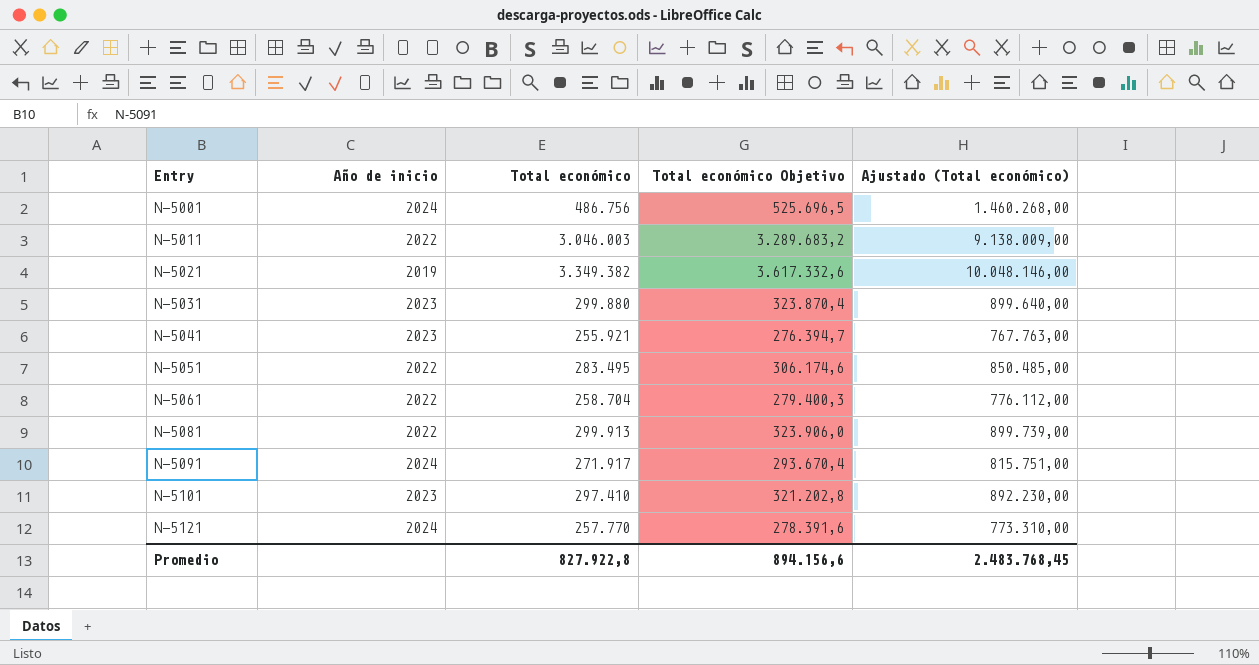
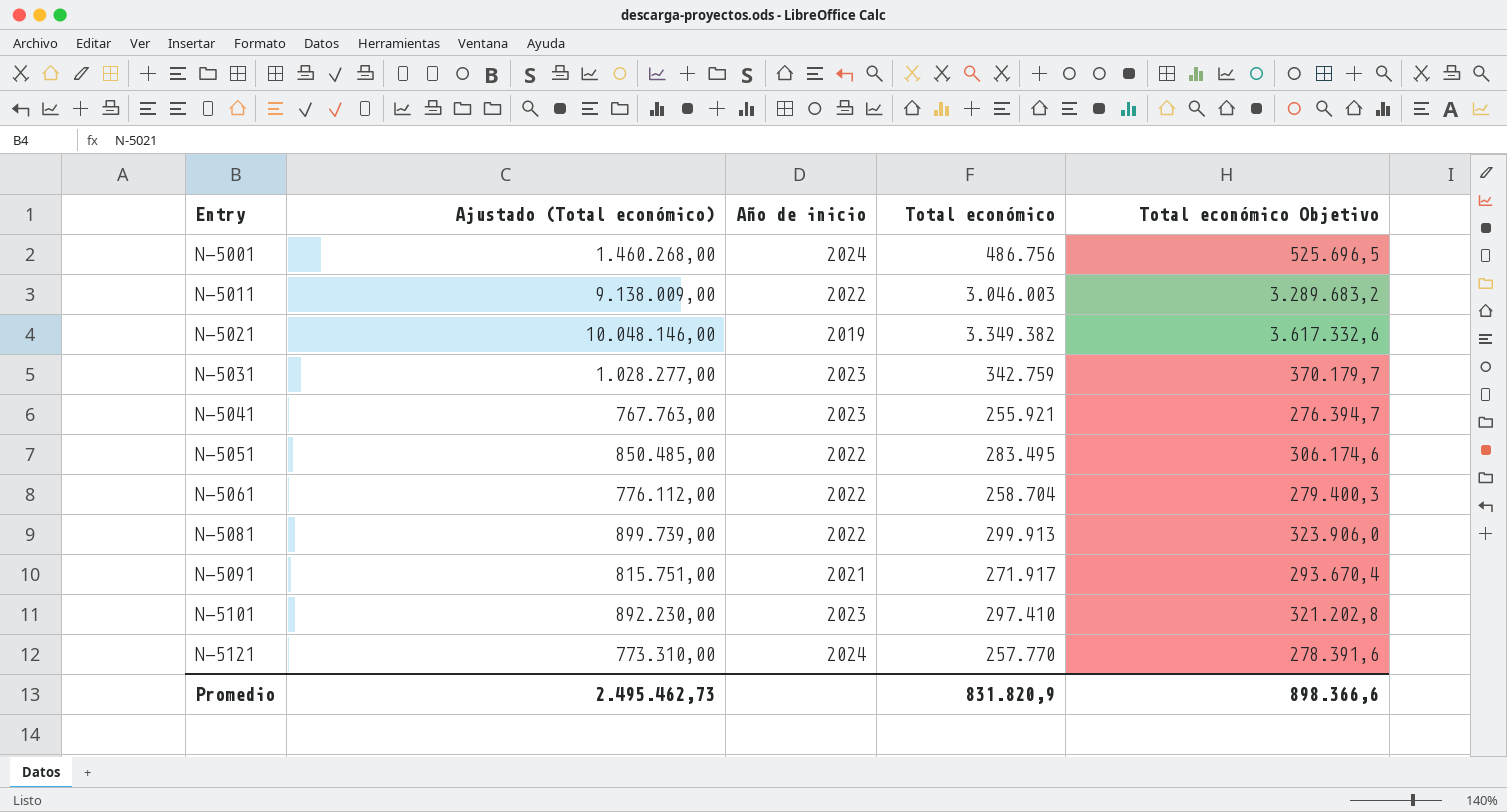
column Ajustado (Total económico) | position: 5 -> 2
N-5031 | Ajustado (Total económico): 899.640,00 -> 1.028.277,00
N-5031 | Total económico: 299.880 -> 342.759
N-5031 | Total económico Objetivo: 323.870,4 -> 370.179,7
N-5091 | Año de inicio: 2024 -> 2021
Promedio | Ajustado (Total económico): 2.483.768,45 -> 2.495.462,73
Promedio | Total económico: 827.922,8 -> 831.820,9
Promedio | Total económico Objetivo: 894.156,6 -> 898.366,6

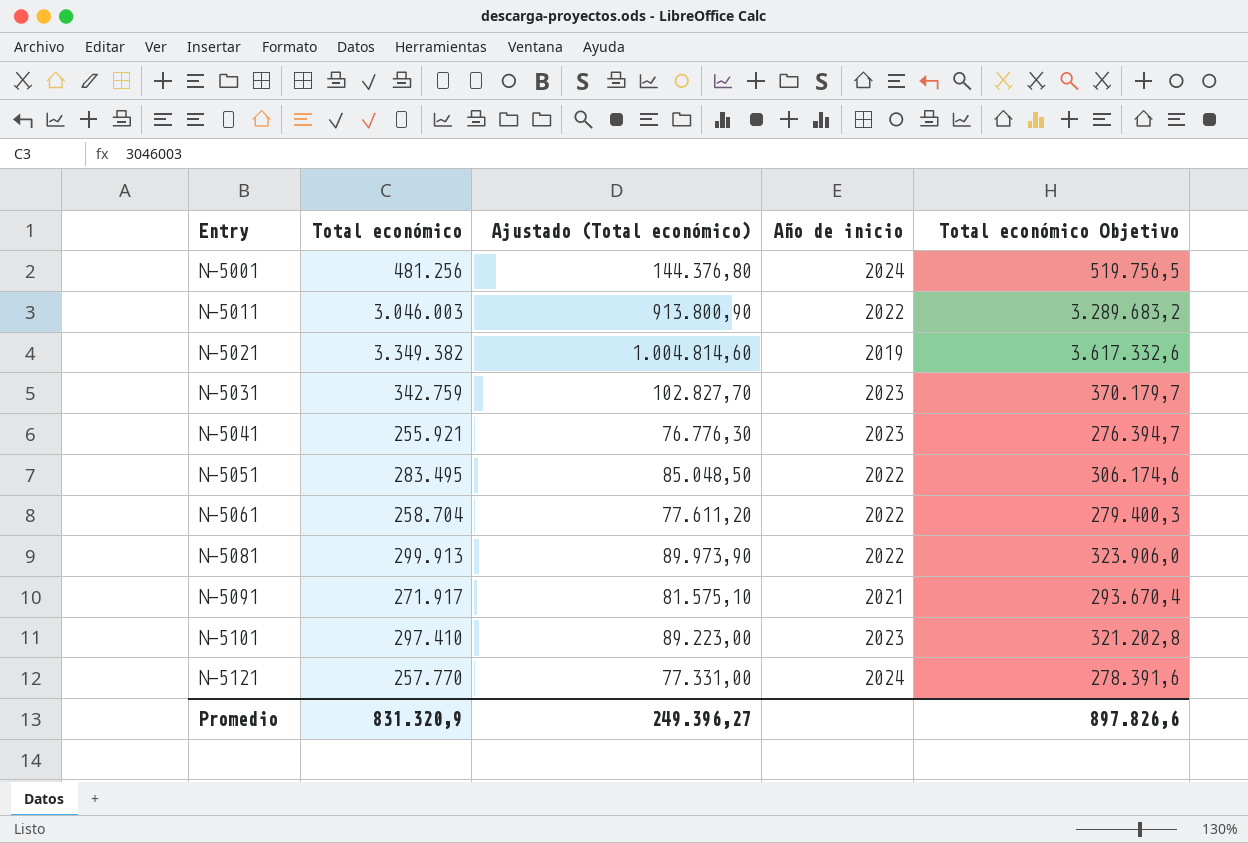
column Total económico | position: 4 -> 2
column Ajustado (Total económico) | formula: [Total económico] * 3 -> [Total económico] * 0,3
N-5001 | Total económico: 486.756 -> 481.256
N-5001 | Total económico Objetivo: 525.696,5 -> 519.756,5
Promedio | Total económico: 831.820,9 -> 831.320,9
Promedio | Ajustado (Total económico): 2.495.462,73 -> 249.396,27
Promedio | Total económico Objetivo: 898.366,6 -> 897.826,6

